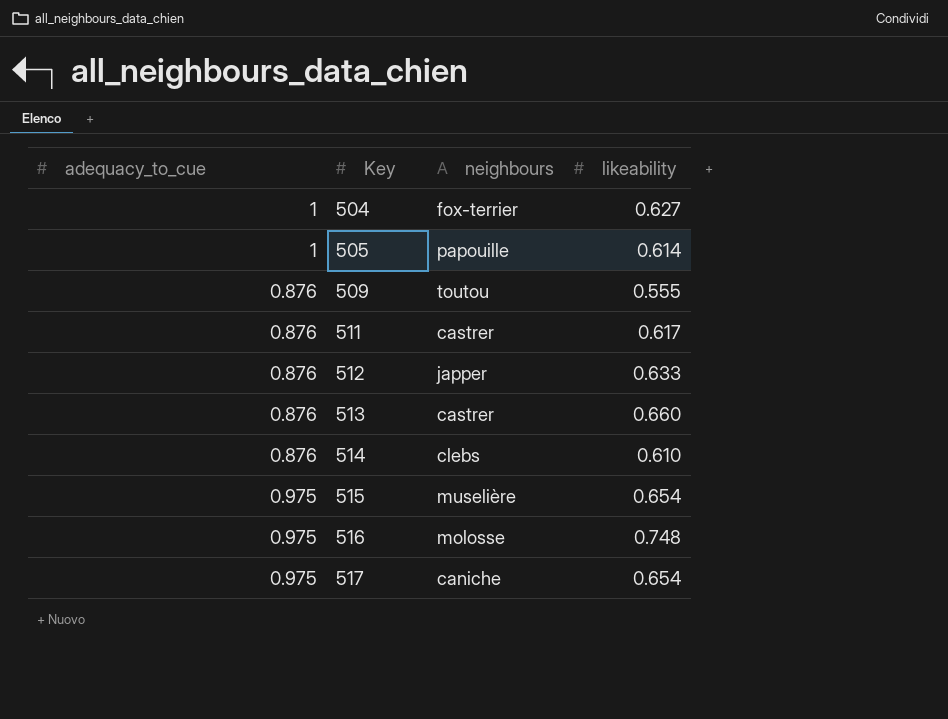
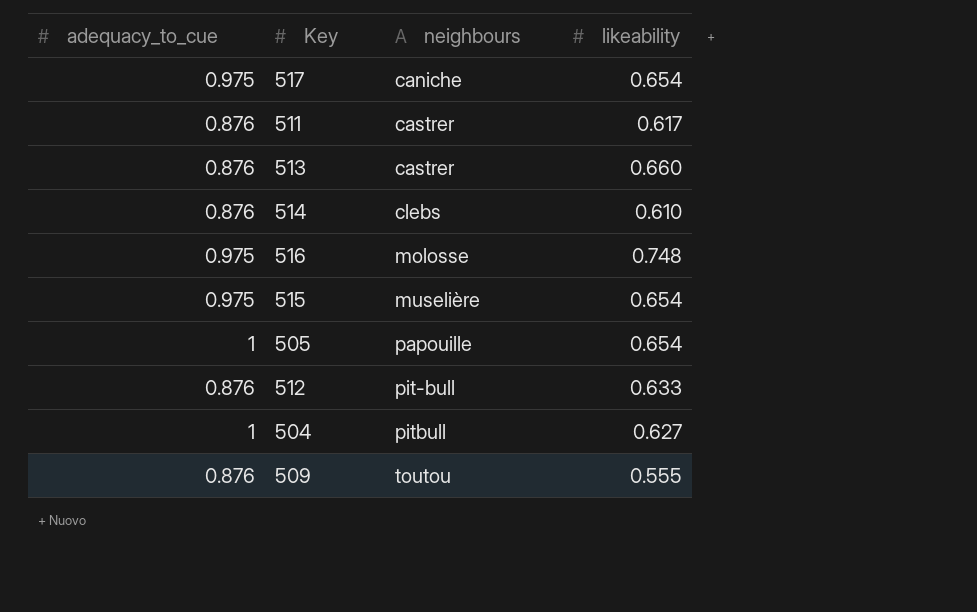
row order: Key ascending -> neighbours ascending
505 | likeability: 0.614 -> 0.654
512 | neighbours: japper -> pit-bull
504 | neighbours: fox-terrier -> pitbull

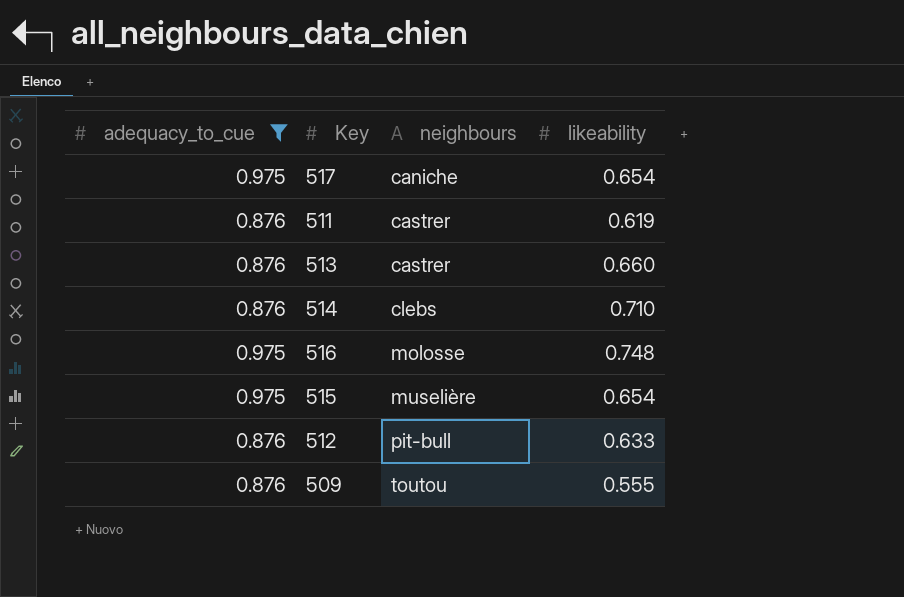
filter: none -> adequacy_to_cue != 1
511 | likeability: 0.617 -> 0.619
514 | likeability: 0.610 -> 0.710

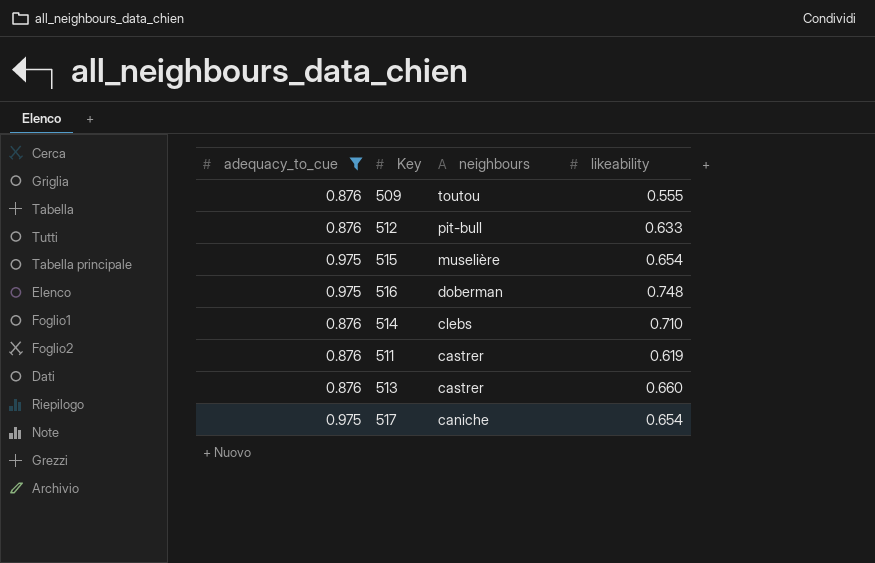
row order: neighbours ascending -> neighbours descending
516 | neighbours: molosse -> doberman

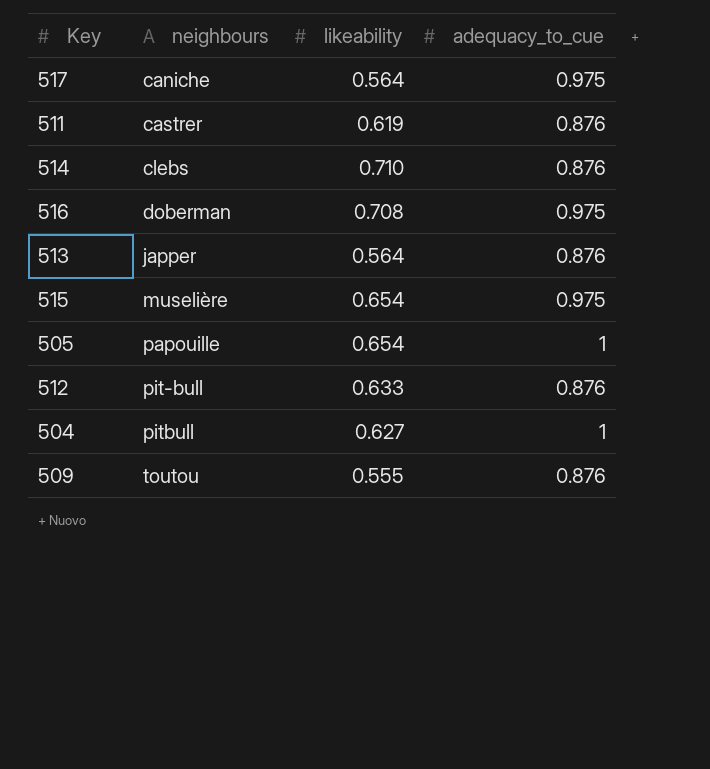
filter: adequacy_to_cue != 1 -> none
row order: neighbours descending -> neighbours ascending
column adequacy_to_cue | position: 1 -> 4
517 | likeability: 0.654 -> 0.564
516 | likeability: 0.748 -> 0.708
513 | neighbours: castrer -> japper
513 | likeability: 0.660 -> 0.564

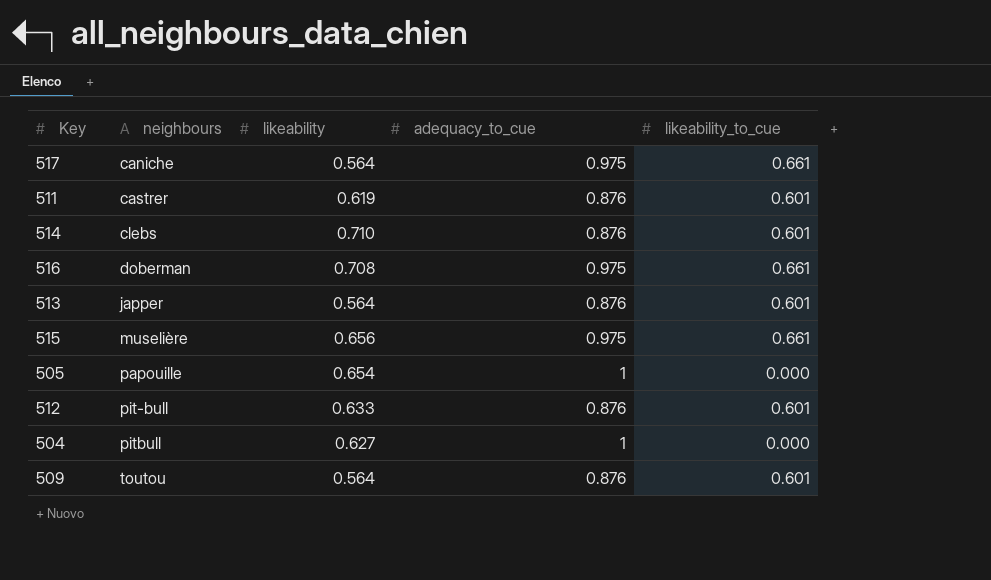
column likeability_to_cue | position: none -> 5
515 | likeability: 0.654 -> 0.656
509 | likeability: 0.555 -> 0.564

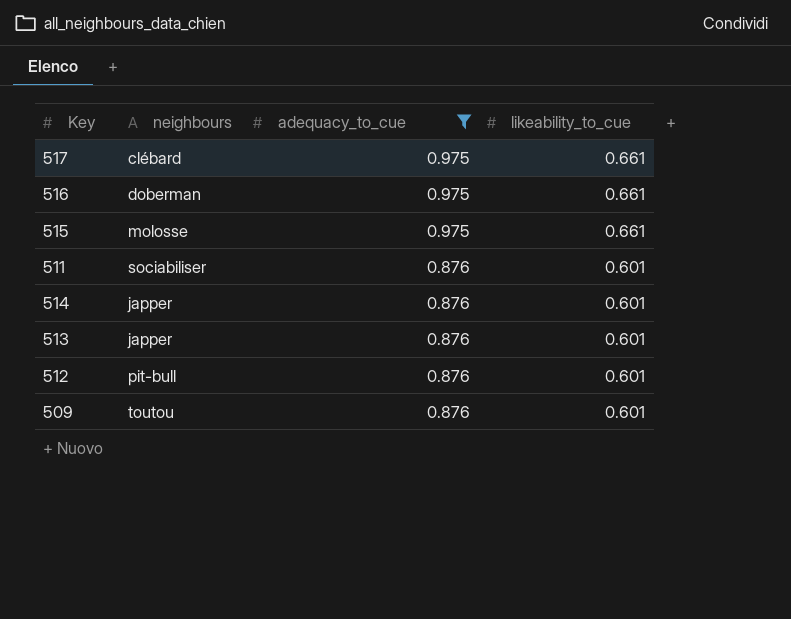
filter: none -> adequacy_to_cue != 1
row order: neighbours ascending -> adequacy_to_cue descending
column likeability | position: 3 -> none
517 | neighbours: caniche -> clébard
515 | neighbours: muselière -> molosse
511 | neighbours: castrer -> sociabiliser
514 | neighbours: clebs -> japper

